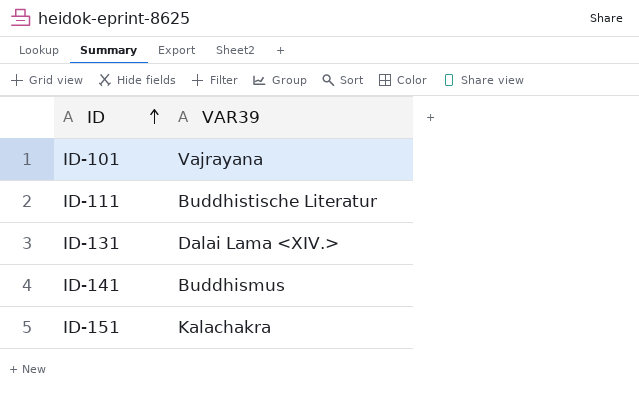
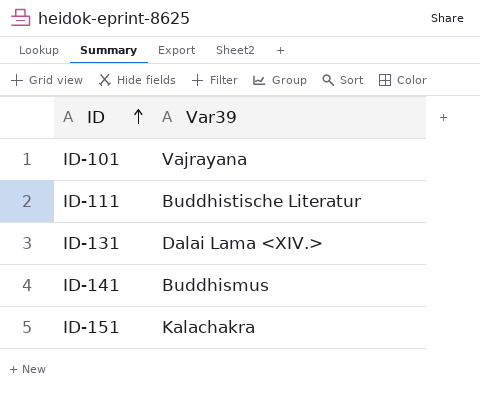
column name: VAR39 -> Var39

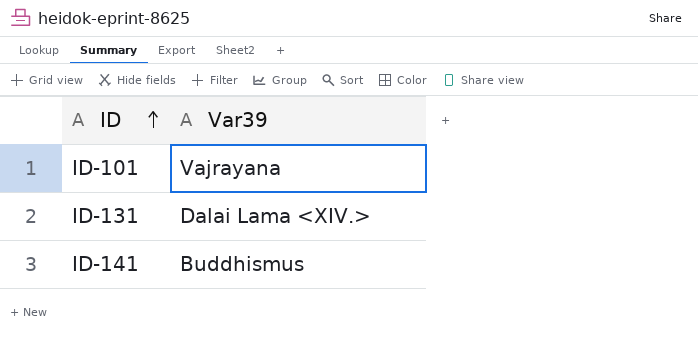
row ID-111: Buddhistische Literatur -> none
row ID-151: Kalachakra -> none

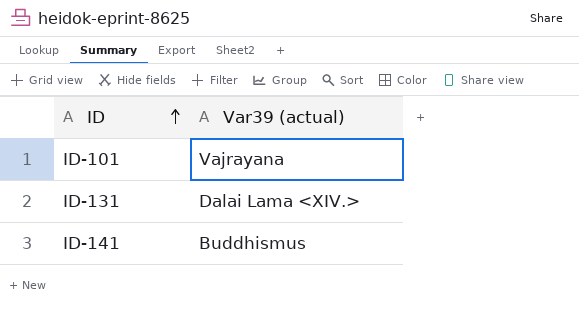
column name: Var39 -> Var39 (actual)

